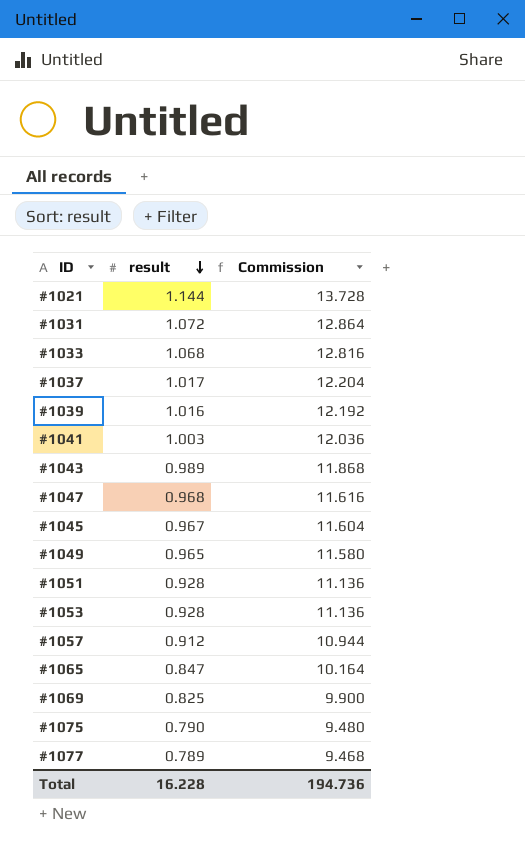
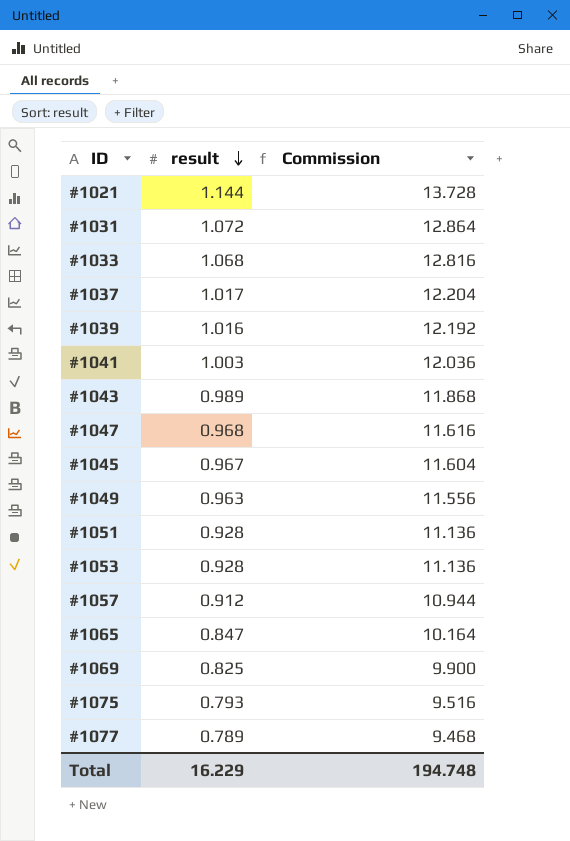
#1049 | result: 0.965 -> 0.963
#1049 | Commission: 11.580 -> 11.556
#1075 | result: 0.790 -> 0.793
#1075 | Commission: 9.480 -> 9.516
Total | result: 16.228 -> 16.229
Total | Commission: 194.736 -> 194.748

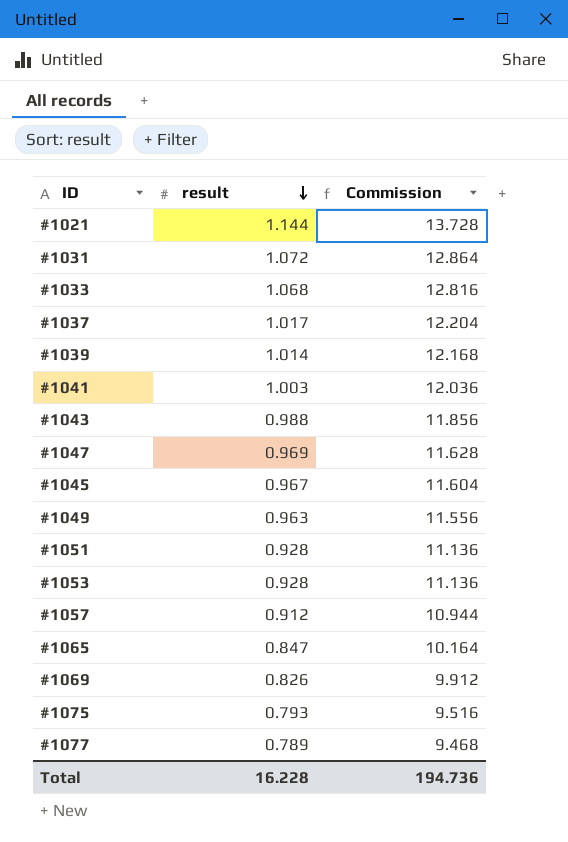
#1039 | result: 1.016 -> 1.014
#1039 | Commission: 12.192 -> 12.168
#1043 | result: 0.989 -> 0.988
#1043 | Commission: 11.868 -> 11.856
#1047 | result: 0.968 -> 0.969
#1047 | Commission: 11.616 -> 11.628
#1069 | result: 0.825 -> 0.826
#1069 | Commission: 9.900 -> 9.912
Total | result: 16.229 -> 16.228
Total | Commission: 194.748 -> 194.736

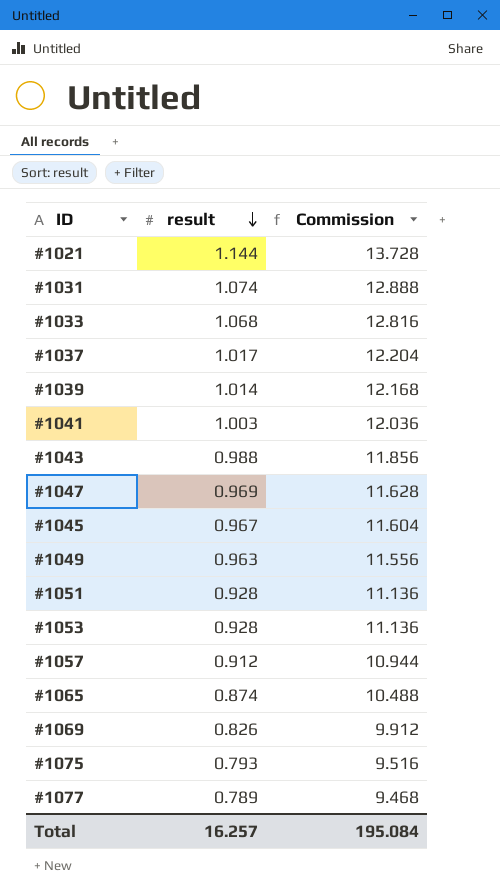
#1031 | result: 1.072 -> 1.074
#1031 | Commission: 12.864 -> 12.888
#1065 | result: 0.847 -> 0.874
#1065 | Commission: 10.164 -> 10.488
Total | result: 16.228 -> 16.257
Total | Commission: 194.736 -> 195.084

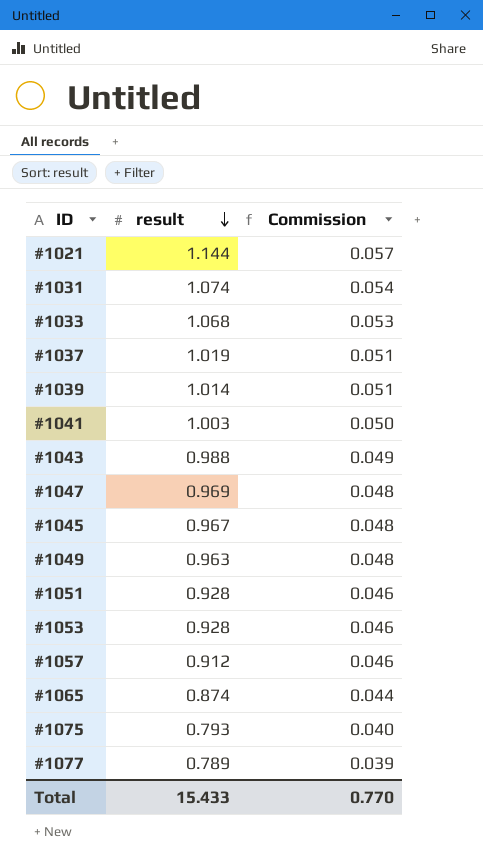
column Commission | formula: [result] * 12 -> [result] * 0.05
row #1069: 0.826 | 9.912 -> none
#1037 | result: 1.017 -> 1.019
Total | result: 16.257 -> 15.433
Total | Commission: 195.084 -> 0.770

